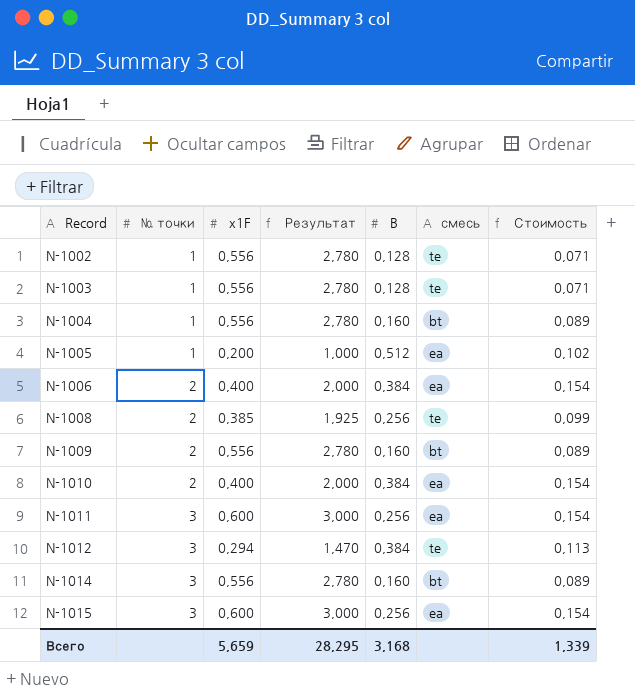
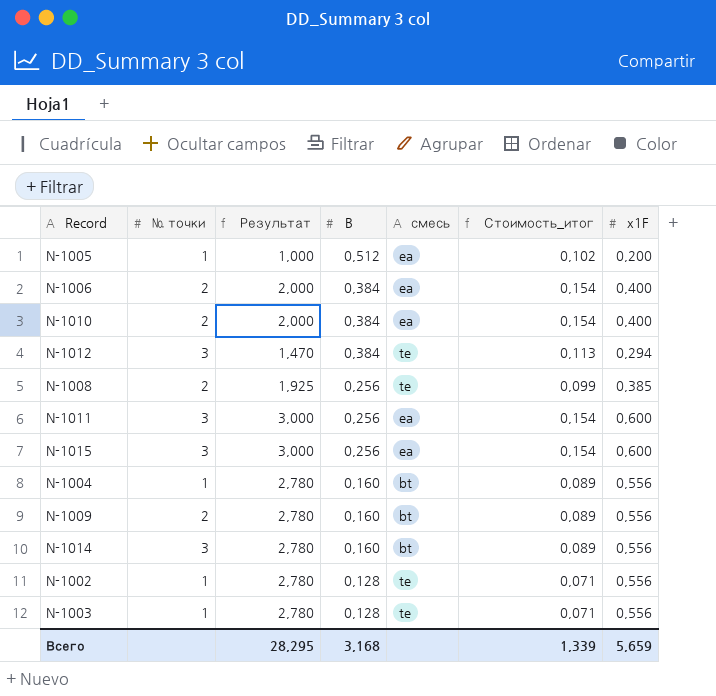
row order: Record ascending -> B descending
column name: Стоимость -> Стоимость_итог
column x1F | position: 3 -> 7

